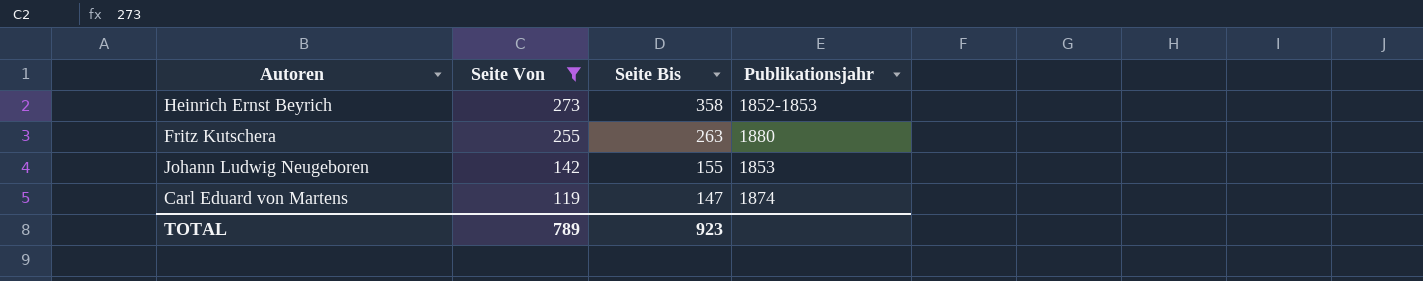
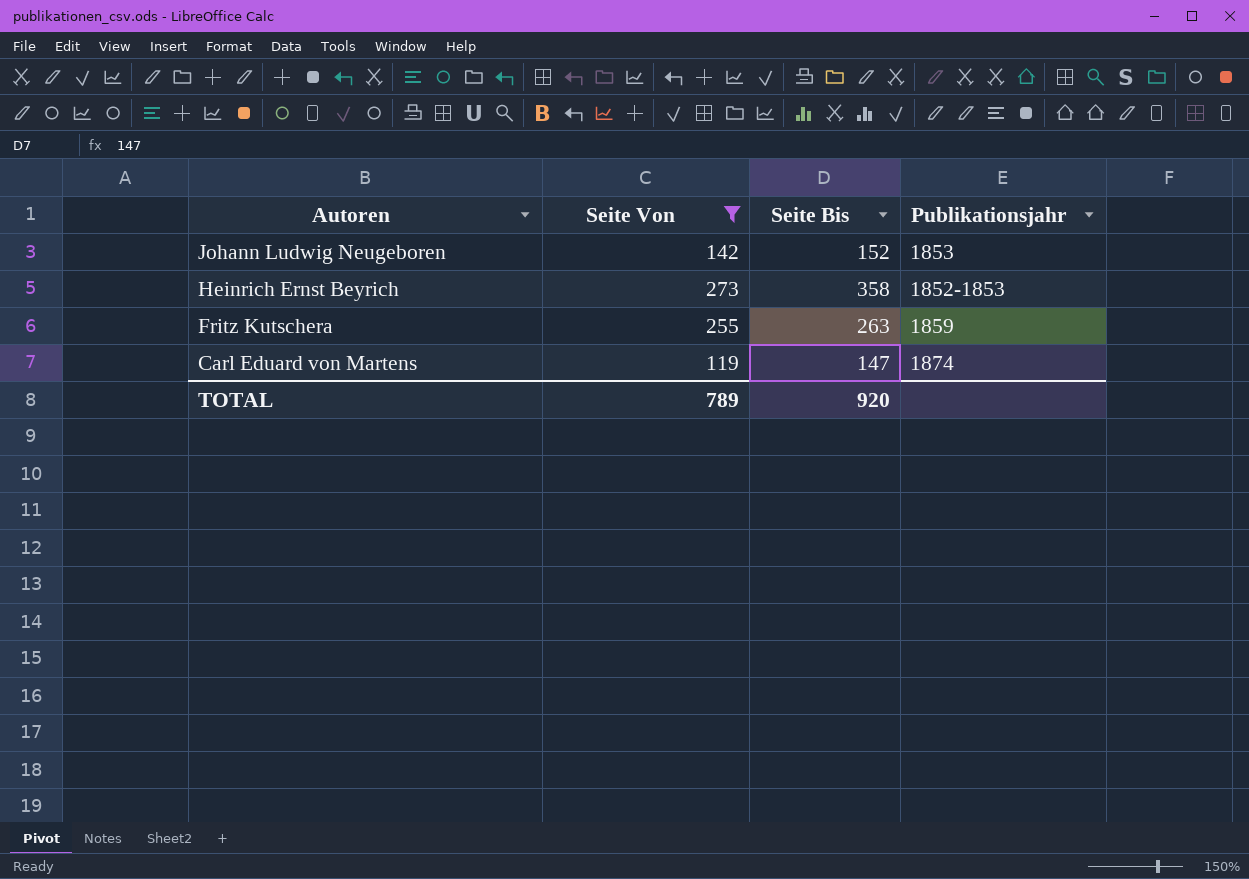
row order: Seite Von descending -> Autoren descending
Johann Ludwig Neugeboren | Seite Bis: 155 -> 152
Fritz Kutschera | Publikationsjahr: 1880 -> 1859
TOTAL | Seite Bis: 923 -> 920

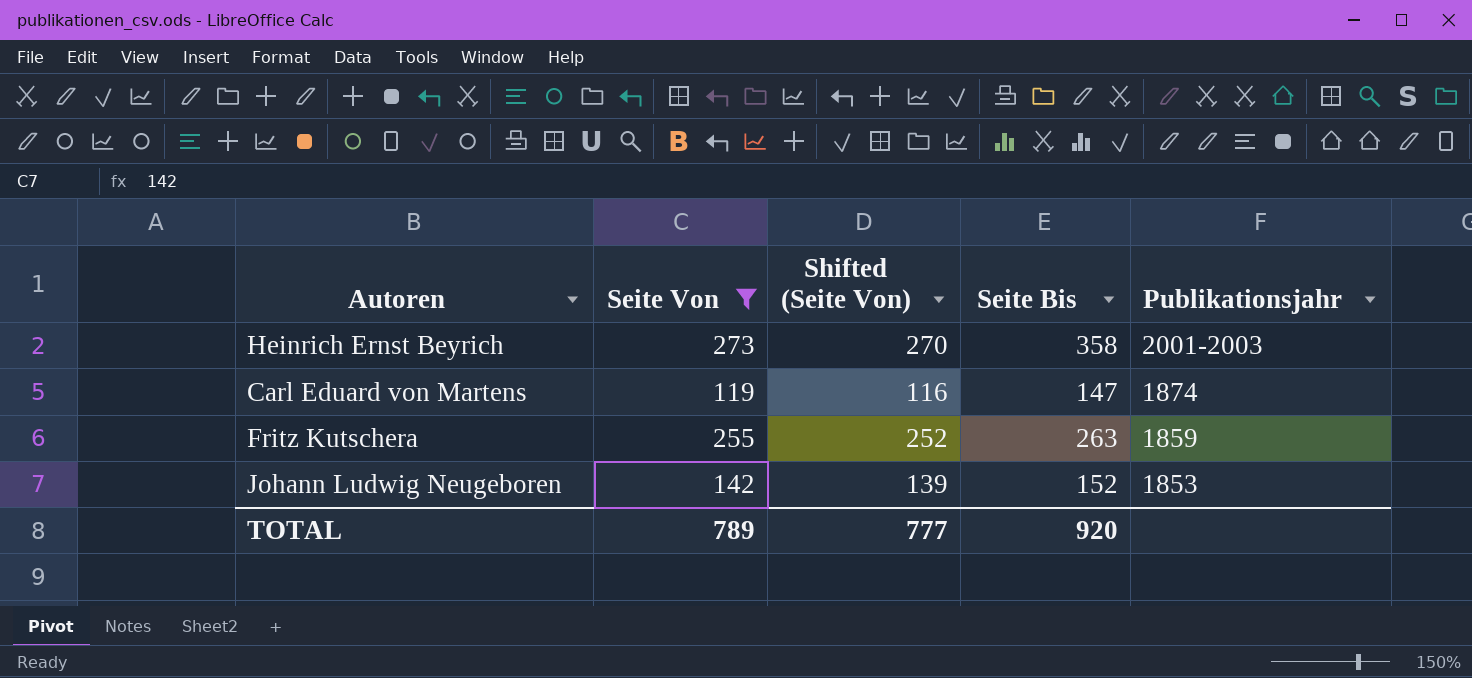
row order: Autoren descending -> Publikationsjahr descending
column Shifted (Seite Von) | formula: none -> [Seite Von] - 3
Heinrich Ernst Beyrich | Publikationsjahr: 1852-1853 -> 2001-2003

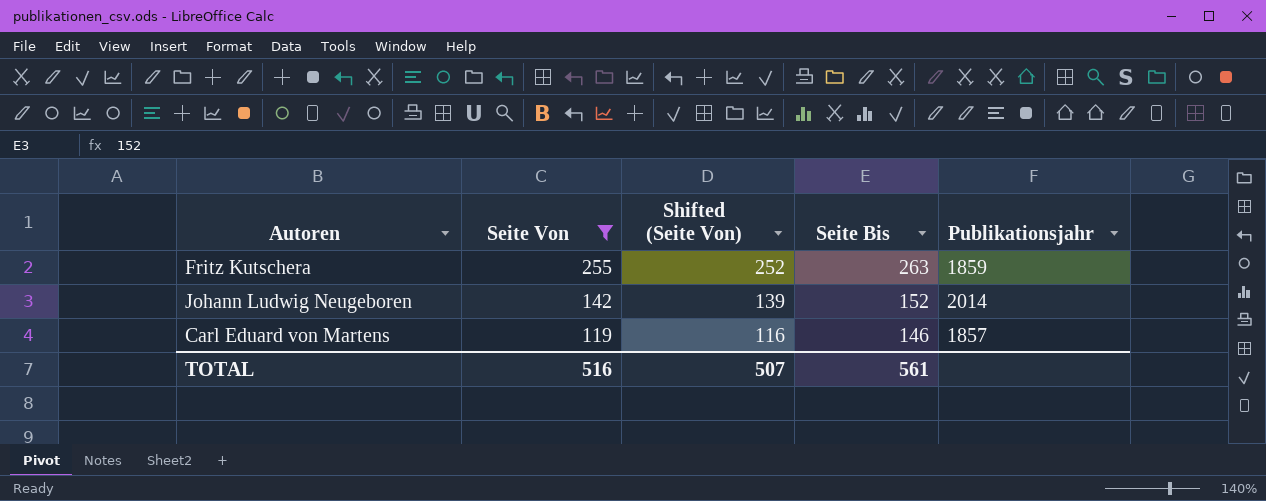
row order: Publikationsjahr descending -> Seite Von descending
row Heinrich Ernst Beyrich: 273 | 270 | 358 | 2001-2003 -> none
Johann Ludwig Neugeboren | Publikationsjahr: 1853 -> 2014
Carl Eduard von Martens | Seite Bis: 147 -> 146
Carl Eduard von Martens | Publikationsjahr: 1874 -> 1857
TOTAL | Seite Von: 789 -> 516
TOTAL | Shifted (Seite Von): 777 -> 507
TOTAL | Seite Bis: 920 -> 561

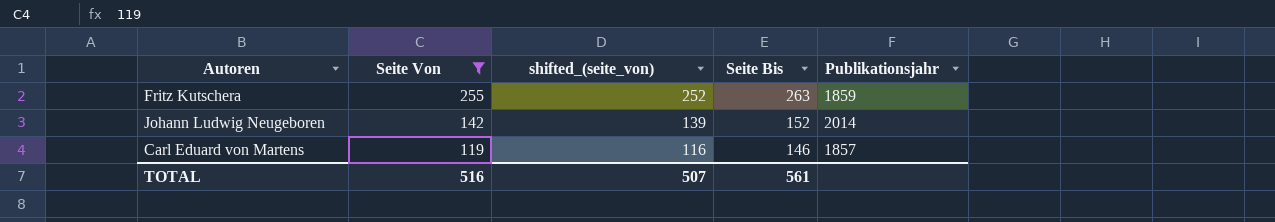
column name: Shifted (Seite Von) -> shifted_(seite_von)

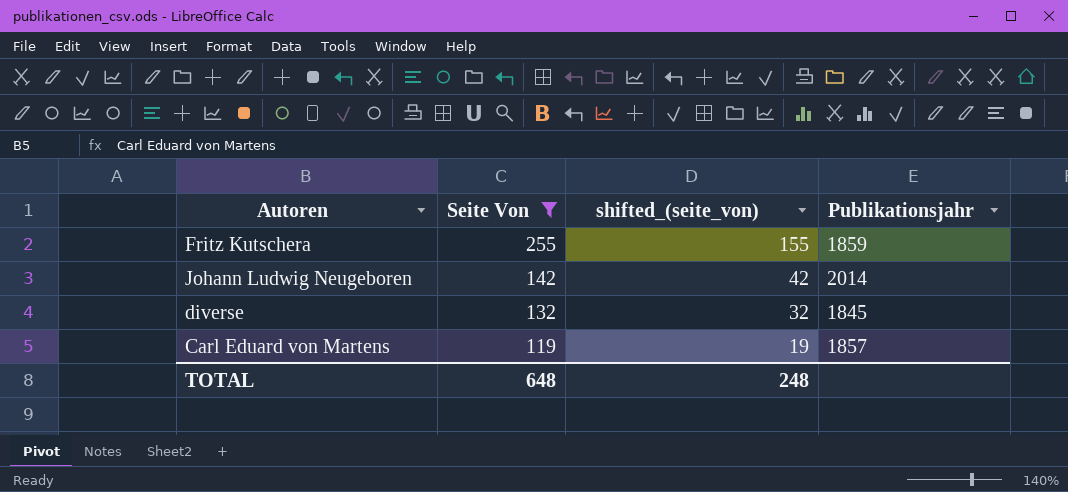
column Seite Bis | position: 4 -> none
column shifted_(seite_von) | formula: [Seite Von] - 3 -> [Seite Von] - 100
row diverse: none -> 132 | 32 | 1845
TOTAL | Seite Von: 516 -> 648
TOTAL | shifted_(seite_von): 507 -> 248

